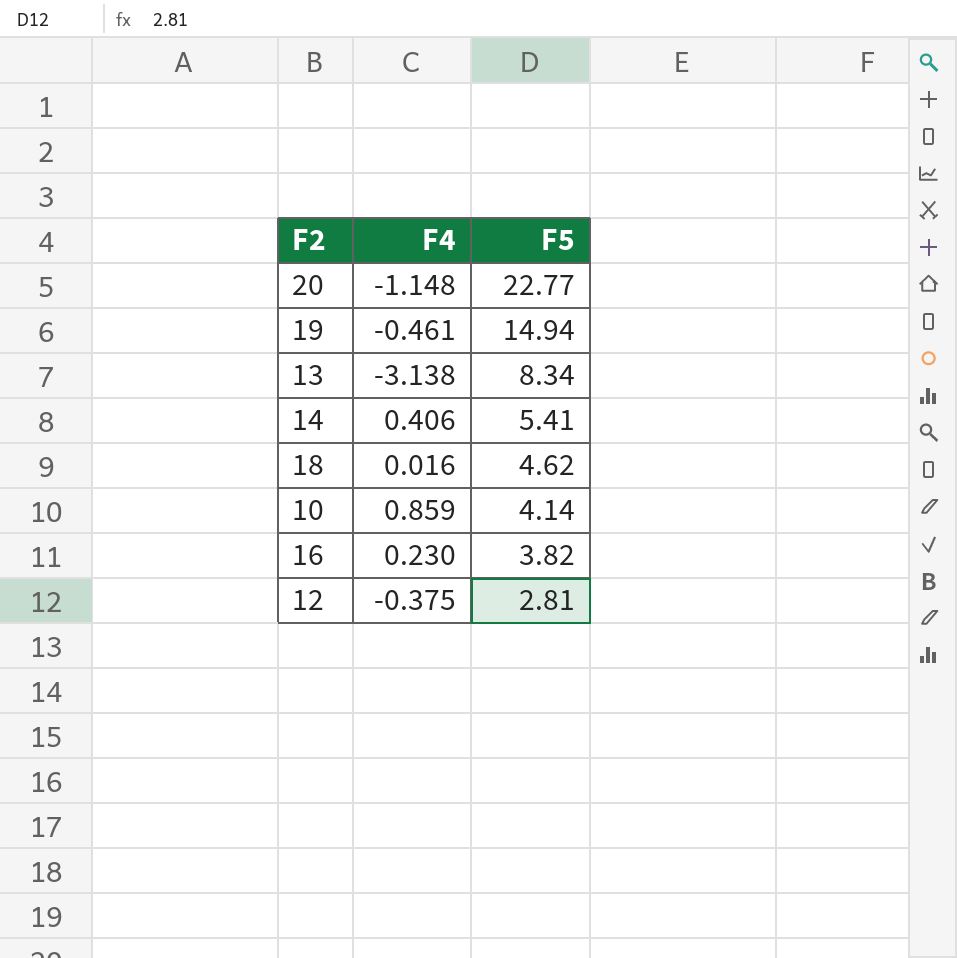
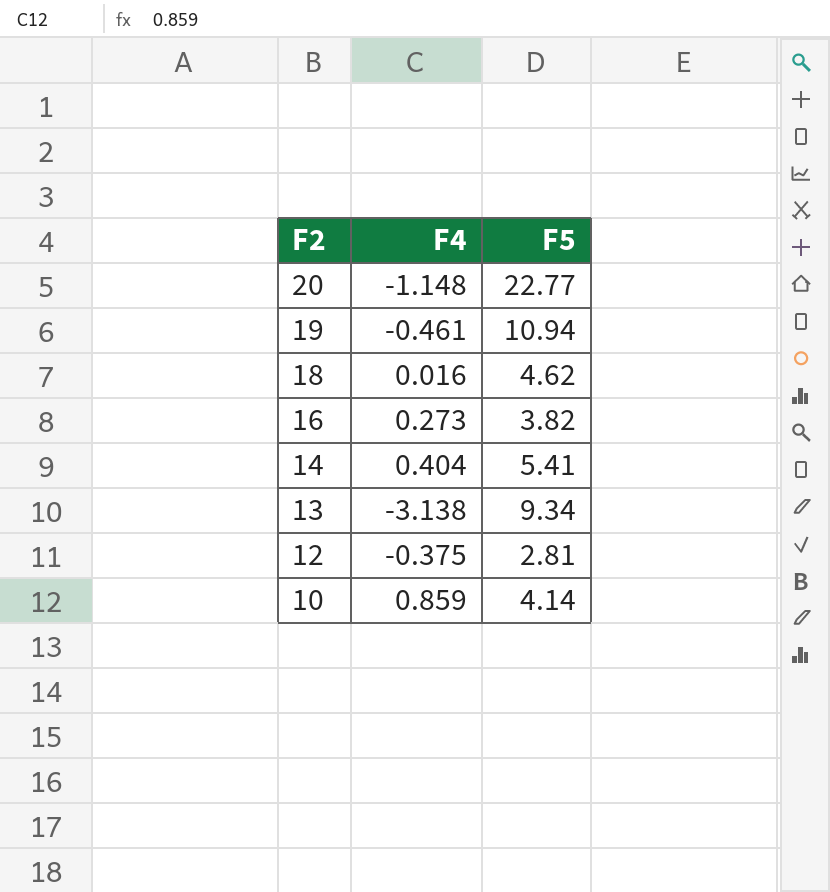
row order: F5 descending -> F2 descending
19 | F5: 14.94 -> 10.94
16 | F4: 0.230 -> 0.273
14 | F4: 0.406 -> 0.404
13 | F5: 8.34 -> 9.34

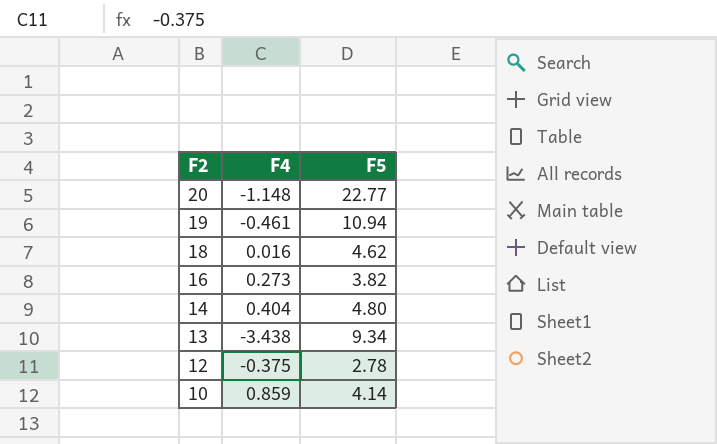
14 | F5: 5.41 -> 4.80
13 | F4: -3.138 -> -3.438
12 | F5: 2.81 -> 2.78

